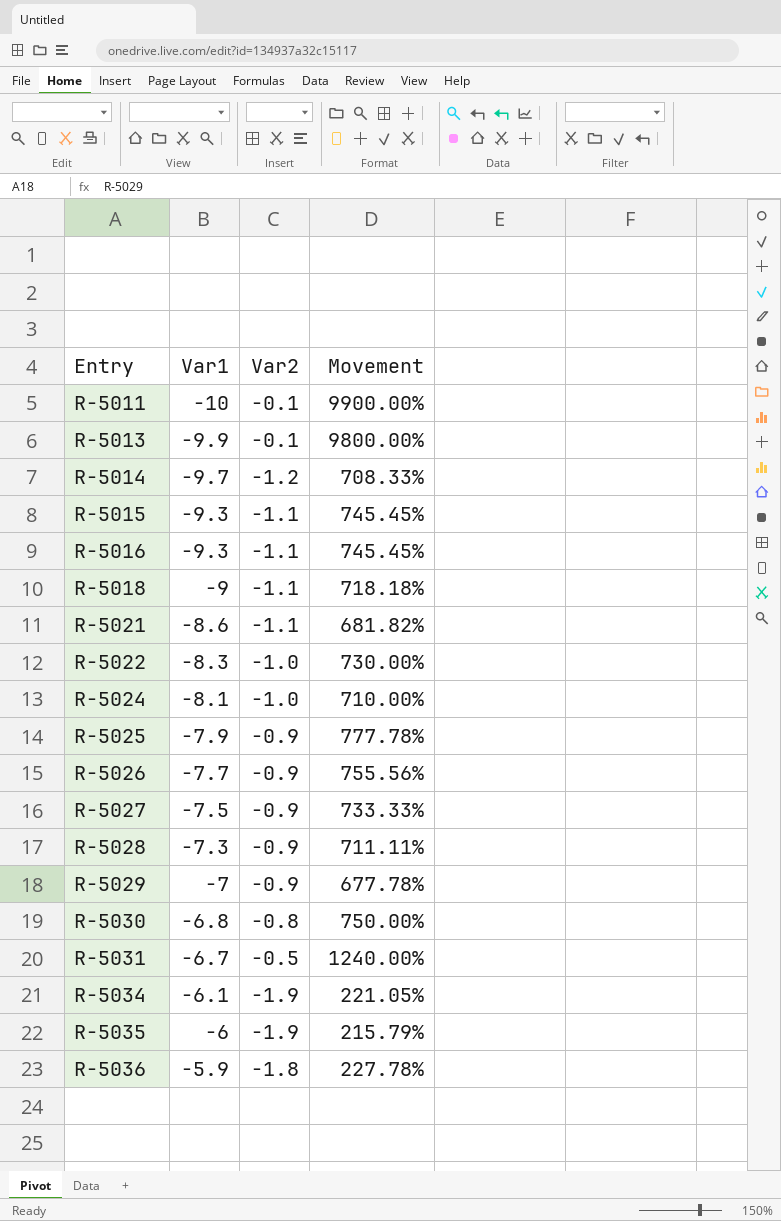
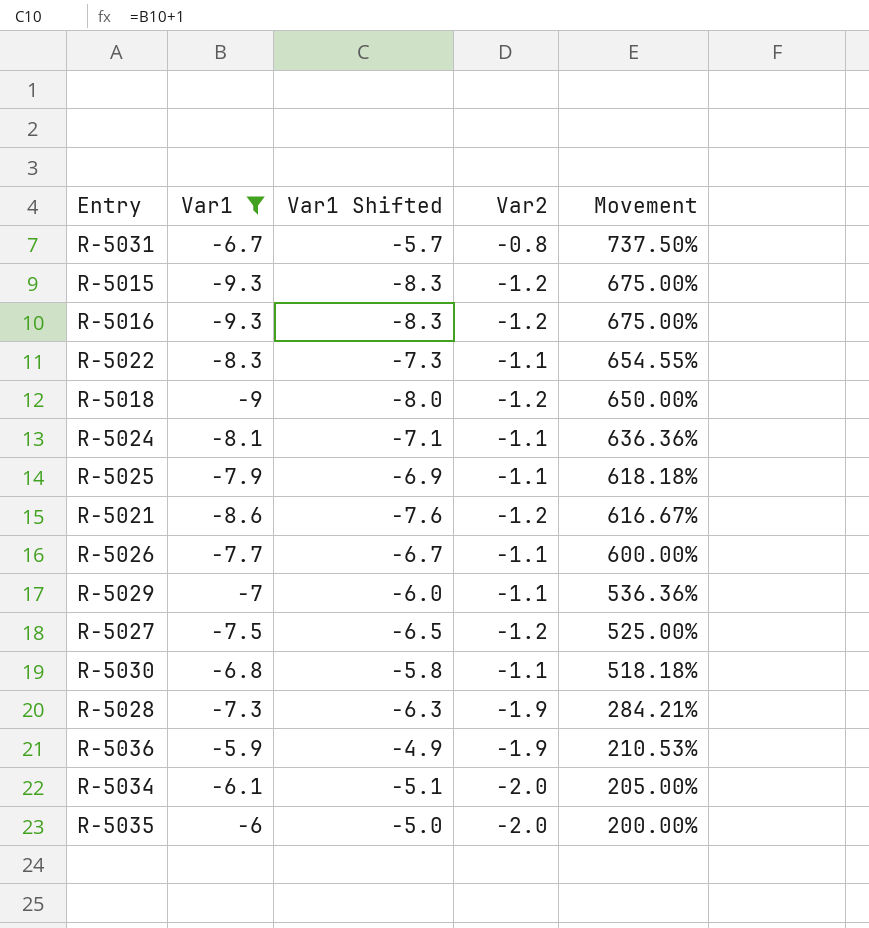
filter: none -> Var1 >= -9.3
row order: Entry ascending -> Movement descending
column Var1 Shifted | formula: none -> [Var1] + 1
R-5031 | Var2: -0.5 -> -0.8
R-5031 | Movement: 1240.00% -> 737.50%
R-5015 | Var2: -1.1 -> -1.2
R-5015 | Movement: 745.45% -> 675.00%
R-5016 | Var2: -1.1 -> -1.2
R-5016 | Movement: 745.45% -> 675.00%
R-5022 | Var2: -1.0 -> -1.1
R-5022 | Movement: 730.00% -> 654.55%
R-5018 | Var2: -1.1 -> -1.2
R-5018 | Movement: 718.18% -> 650.00%
R-5024 | Var2: -1.0 -> -1.1
R-5024 | Movement: 710.00% -> 636.36%
R-5025 | Var2: -0.9 -> -1.1
R-5025 | Movement: 777.78% -> 618.18%
R-5021 | Var2: -1.1 -> -1.2
R-5021 | Movement: 681.82% -> 616.67%
R-5026 | Var2: -0.9 -> -1.1
R-5026 | Movement: 755.56% -> 600.00%
R-5029 | Var2: -0.9 -> -1.1
R-5029 | Movement: 677.78% -> 536.36%
R-5027 | Var2: -0.9 -> -1.2
R-5027 | Movement: 733.33% -> 525.00%
R-5030 | Var2: -0.8 -> -1.1
R-5030 | Movement: 750.00% -> 518.18%
R-5028 | Var2: -0.9 -> -1.9
R-5028 | Movement: 711.11% -> 284.21%
R-5036 | Var2: -1.8 -> -1.9
R-5036 | Movement: 227.78% -> 210.53%
R-5034 | Var2: -1.9 -> -2.0
R-5034 | Movement: 221.05% -> 205.00%
R-5035 | Var2: -1.9 -> -2.0
R-5035 | Movement: 215.79% -> 200.00%

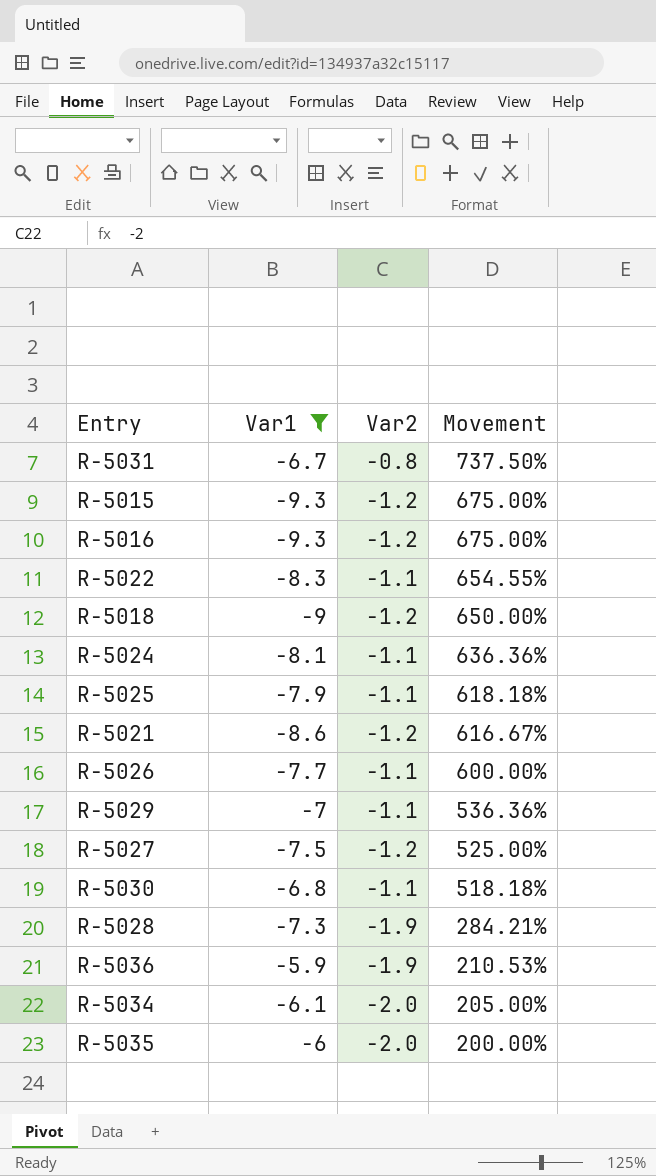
column Var1 Shifted | formula: [Var1] + 1 -> none

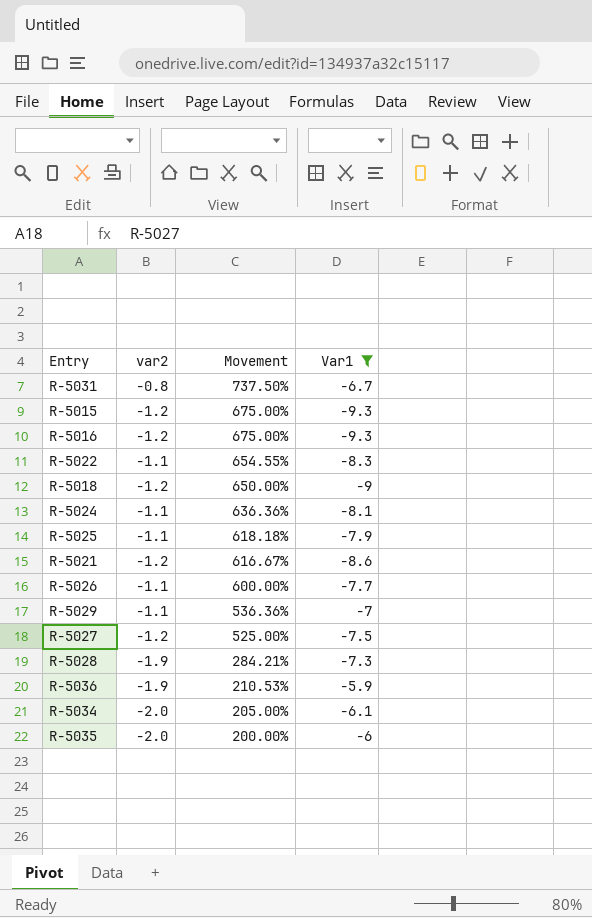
column name: Var2 -> var2
column Var1 | position: 2 -> 4
row R-5030: -6.8 | -1.1 | 518.18% -> none

